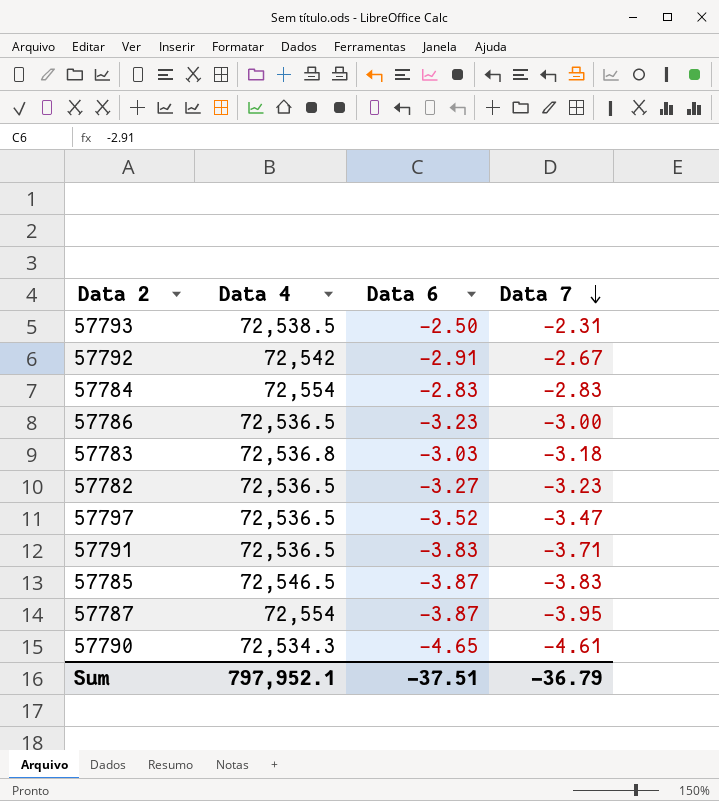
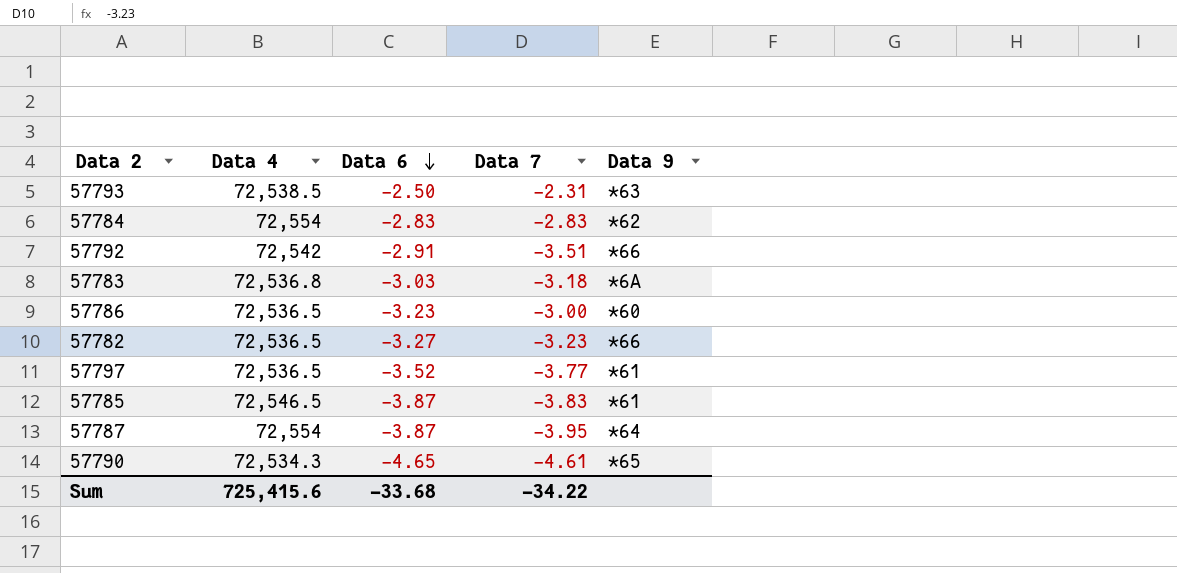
row order: Data 7 descending -> Data 6 descending
column Data 9 | position: none -> 5
row 57791: 72,536.5 | -3.83 | -3.71 -> none
57792 | Data 7: -2.67 -> -3.51
57797 | Data 7: -3.47 -> -3.77
Sum | Data 4: 797,952.1 -> 725,415.6
Sum | Data 6: -37.51 -> -33.68
Sum | Data 7: -36.79 -> -34.22

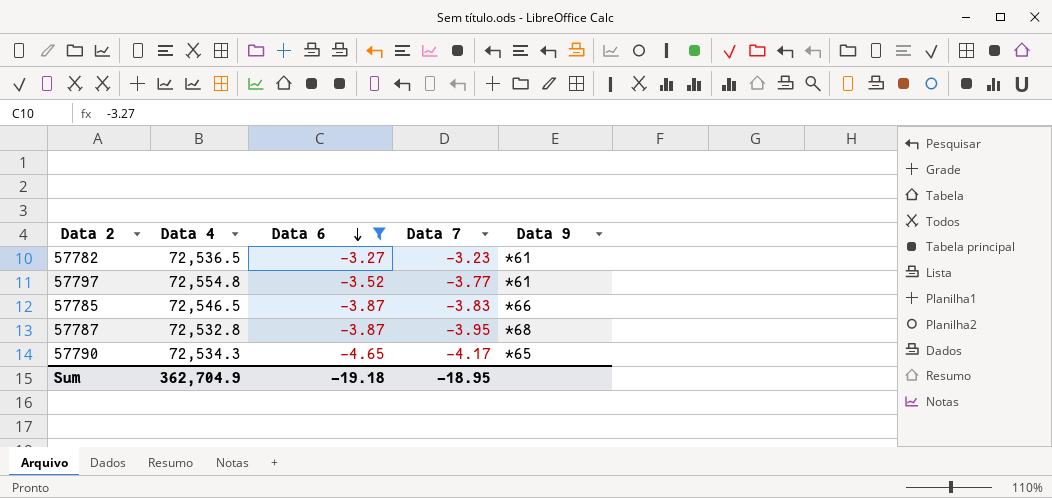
filter: none -> Data 6 <= -3.27
57782 | Data 9: *66 -> *61
57797 | Data 4: 72,536.5 -> 72,554.8
57785 | Data 9: *61 -> *66
57787 | Data 4: 72,554 -> 72,532.8
57787 | Data 9: *64 -> *68
57790 | Data 7: -4.61 -> -4.17
Sum | Data 4: 725,415.6 -> 362,704.9
Sum | Data 6: -33.68 -> -19.18
Sum | Data 7: -34.22 -> -18.95

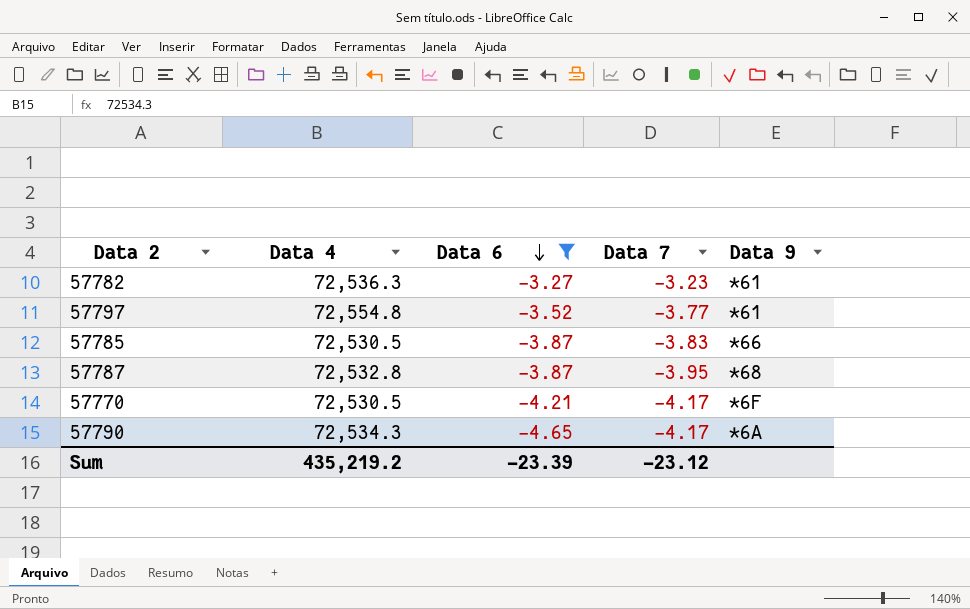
57782 | Data 4: 72,536.5 -> 72,536.3
57785 | Data 4: 72,546.5 -> 72,530.5
row 57770: none -> 72,530.5 | -4.21 | -4.17 | *6F
57790 | Data 9: *65 -> *6A
Sum | Data 4: 362,704.9 -> 435,219.2
Sum | Data 6: -19.18 -> -23.39
Sum | Data 7: -18.95 -> -23.12

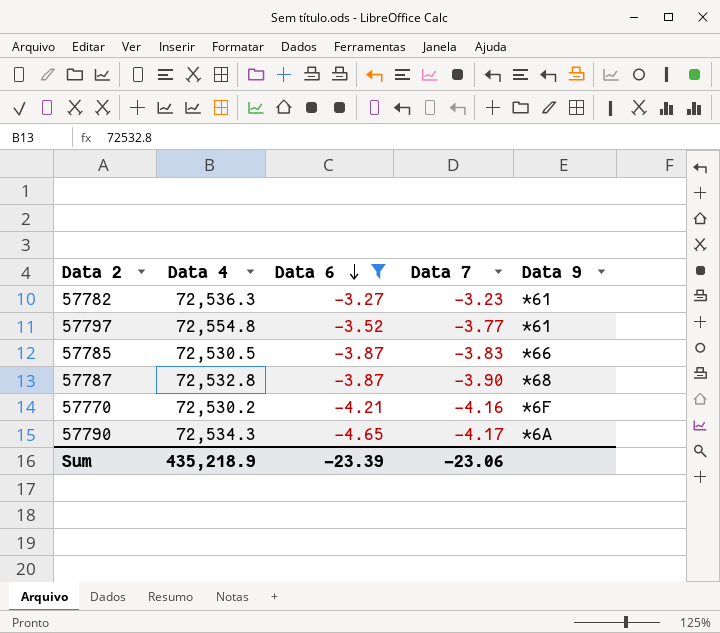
57787 | Data 7: -3.95 -> -3.90
57770 | Data 4: 72,530.5 -> 72,530.2
57770 | Data 7: -4.17 -> -4.16
Sum | Data 4: 435,219.2 -> 435,218.9
Sum | Data 7: -23.12 -> -23.06

